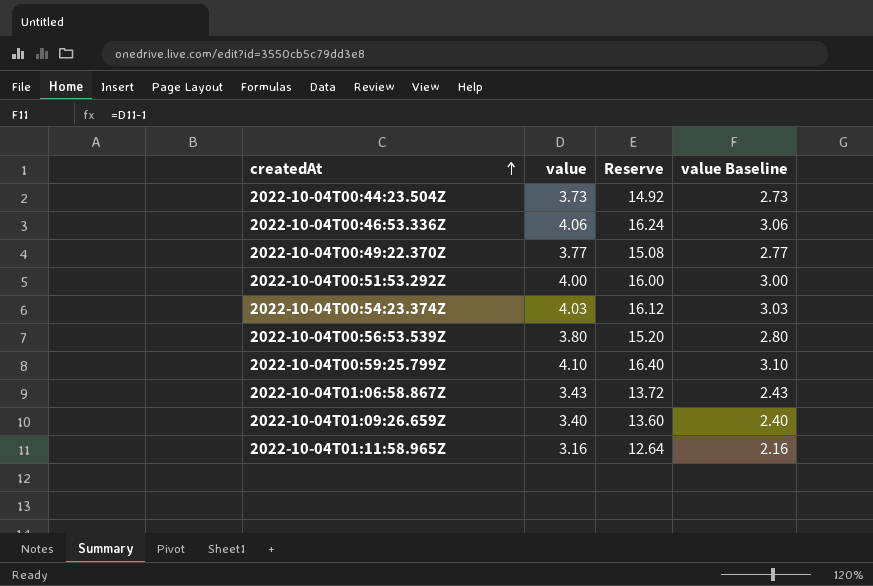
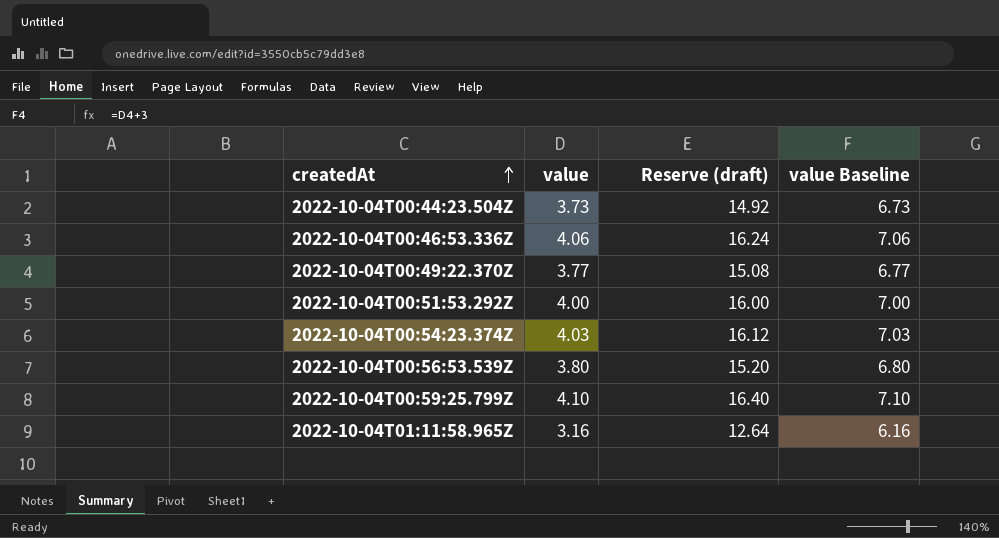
column name: Reserve -> Reserve (draft)
column value Baseline | formula: [value] - 1 -> [value] + 3
row 2022-10-04T01:06:58.867Z: 3.43 | 13.72 | 2.43 -> none
row 2022-10-04T01:09:26.659Z: 3.40 | 13.60 | 2.40 -> none

